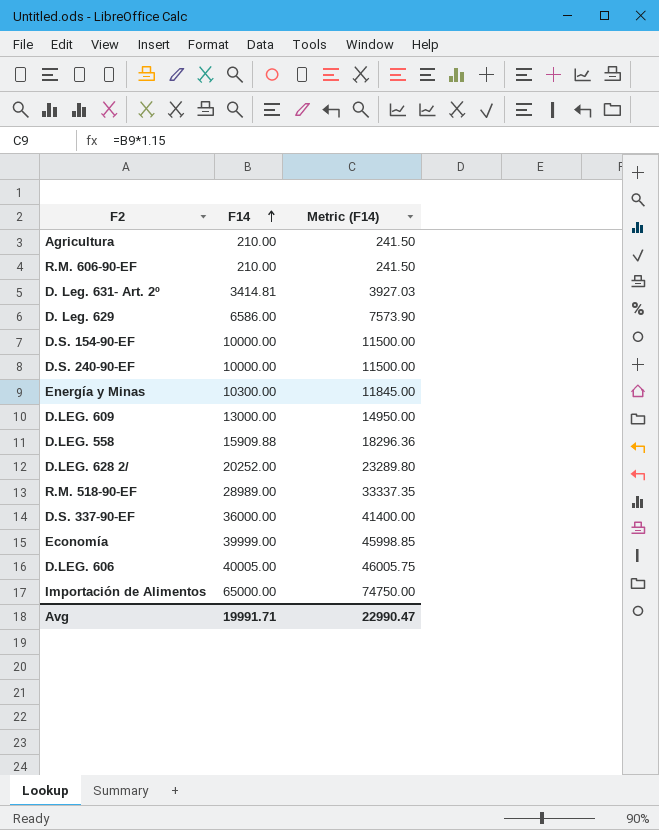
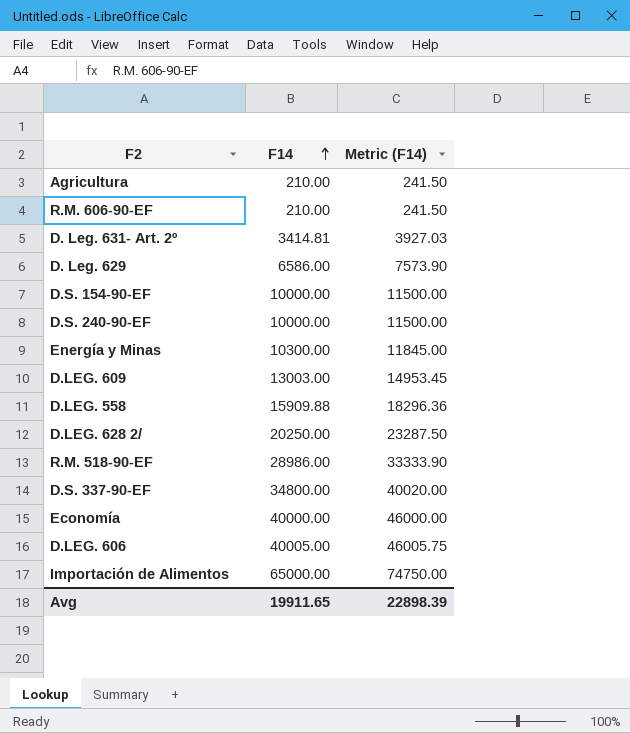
D.LEG. 609 | F14: 13000.00 -> 13003.00
D.LEG. 609 | Metric (F14): 14950.00 -> 14953.45
D.LEG. 628 2/ | F14: 20252.00 -> 20250.00
D.LEG. 628 2/ | Metric (F14): 23289.80 -> 23287.50
R.M. 518-90-EF | F14: 28989.00 -> 28986.00
R.M. 518-90-EF | Metric (F14): 33337.35 -> 33333.90
D.S. 337-90-EF | F14: 36000.00 -> 34800.00
D.S. 337-90-EF | Metric (F14): 41400.00 -> 40020.00
Economía | F14: 39999.00 -> 40000.00
Economía | Metric (F14): 45998.85 -> 46000.00
Avg | F14: 19991.71 -> 19911.65
Avg | Metric (F14): 22990.47 -> 22898.39

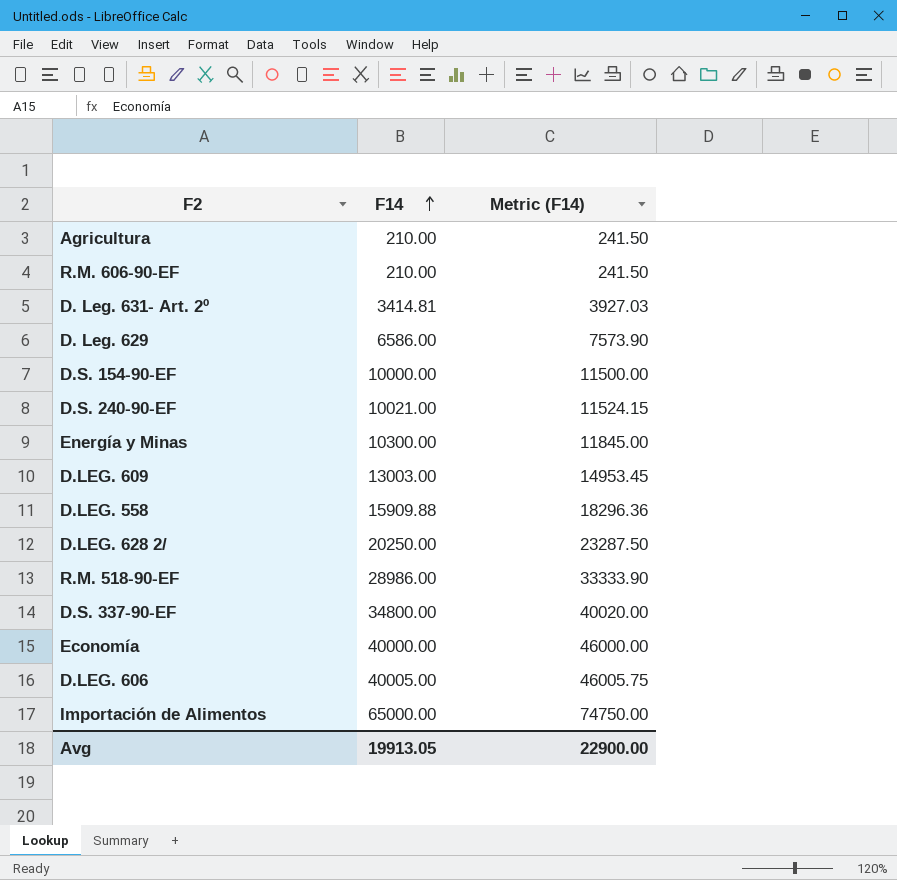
D.S. 240-90-EF | F14: 10000.00 -> 10021.00
D.S. 240-90-EF | Metric (F14): 11500.00 -> 11524.15
Avg | F14: 19911.65 -> 19913.05
Avg | Metric (F14): 22898.39 -> 22900.00

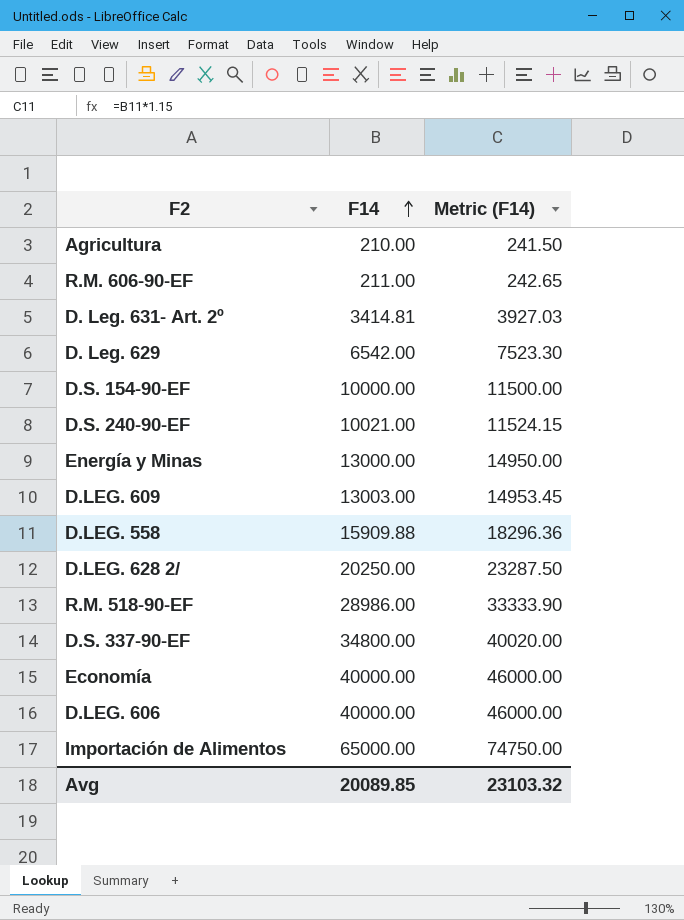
R.M. 606-90-EF | F14: 210.00 -> 211.00
R.M. 606-90-EF | Metric (F14): 241.50 -> 242.65
D. Leg. 629 | F14: 6586.00 -> 6542.00
D. Leg. 629 | Metric (F14): 7573.90 -> 7523.30
Energía y Minas | F14: 10300.00 -> 13000.00
Energía y Minas | Metric (F14): 11845.00 -> 14950.00
D.LEG. 606 | F14: 40005.00 -> 40000.00
D.LEG. 606 | Metric (F14): 46005.75 -> 46000.00
Avg | F14: 19913.05 -> 20089.85
Avg | Metric (F14): 22900.00 -> 23103.32

